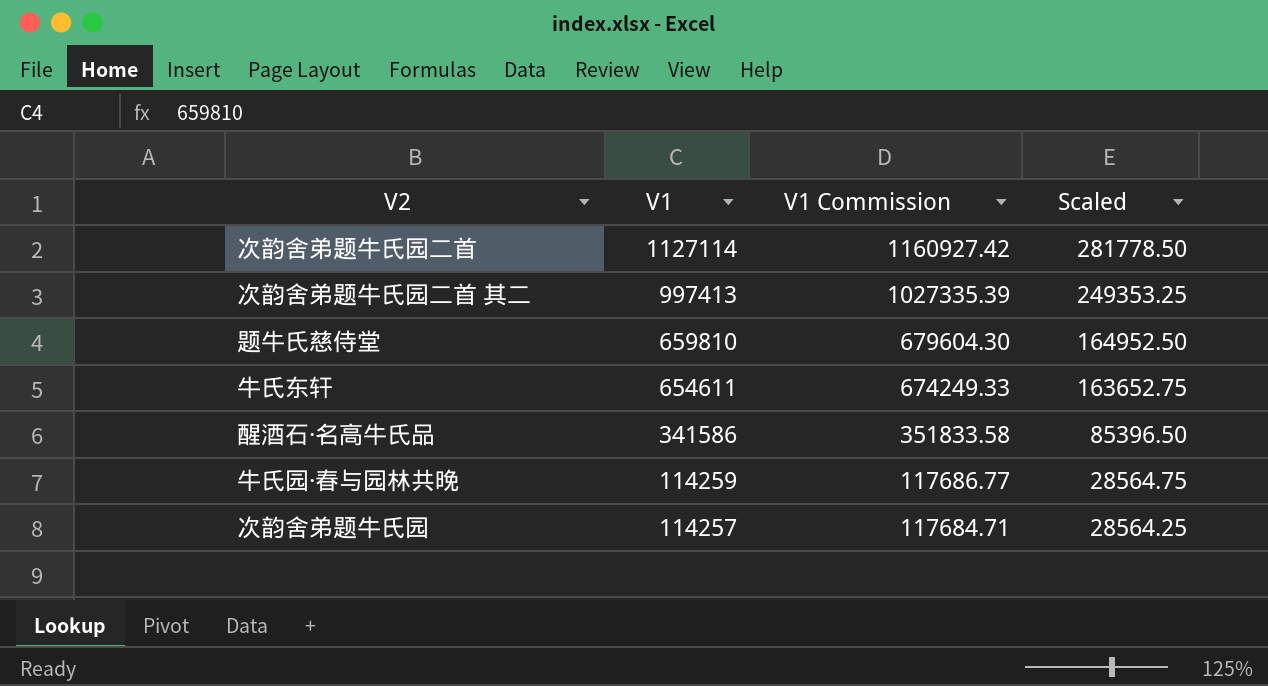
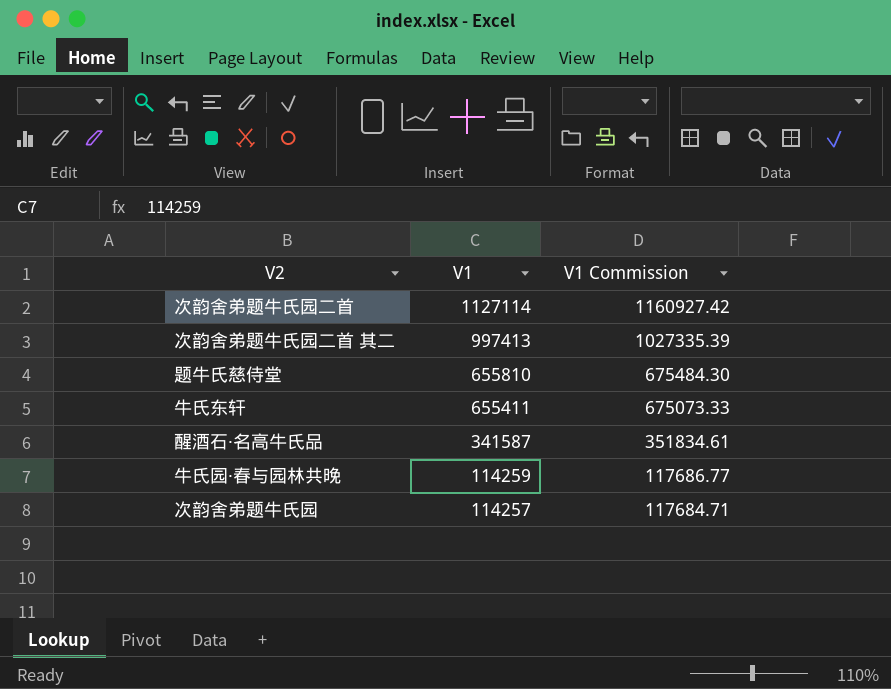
column Scaled | formula: [V1] * 0.25 -> none
题牛氏慈侍堂 | V1: 659810 -> 655810
题牛氏慈侍堂 | V1 Commission: 679604.30 -> 675484.30
牛氏东轩 | V1: 654611 -> 655411
牛氏东轩 | V1 Commission: 674249.33 -> 675073.33
醒酒石·名高牛氏品 | V1: 341586 -> 341587
醒酒石·名高牛氏品 | V1 Commission: 351833.58 -> 351834.61

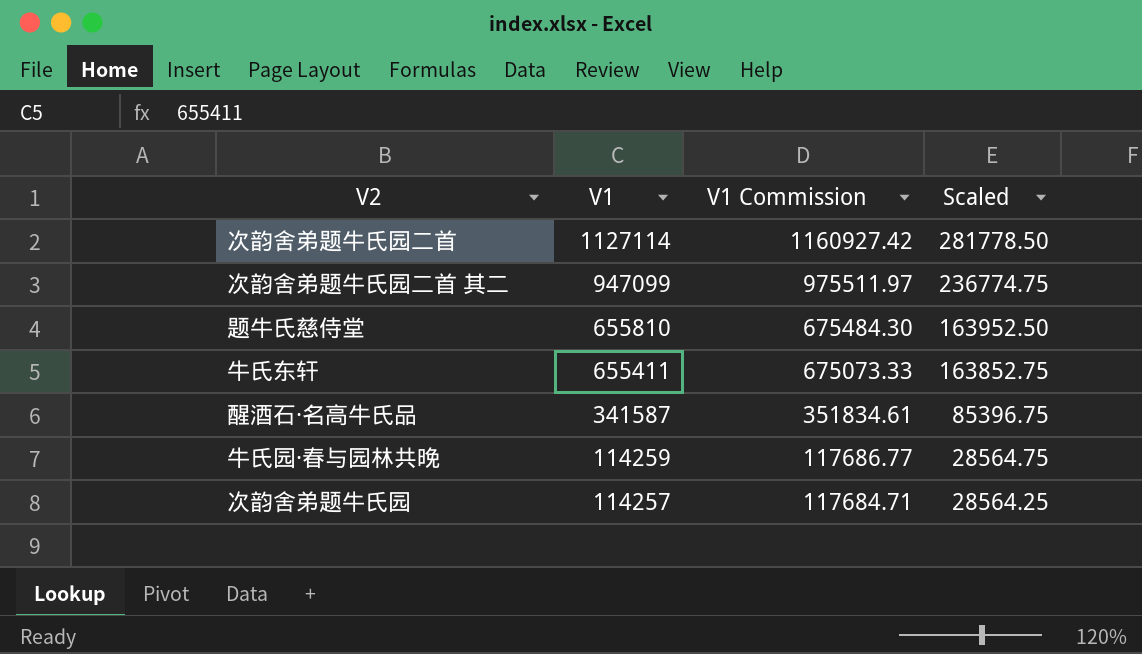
column Scaled | formula: none -> [V1] * 0.25
次韵舍弟题牛氏园二首 其二 | V1: 997413 -> 947099
次韵舍弟题牛氏园二首 其二 | V1 Commission: 1027335.39 -> 975511.97

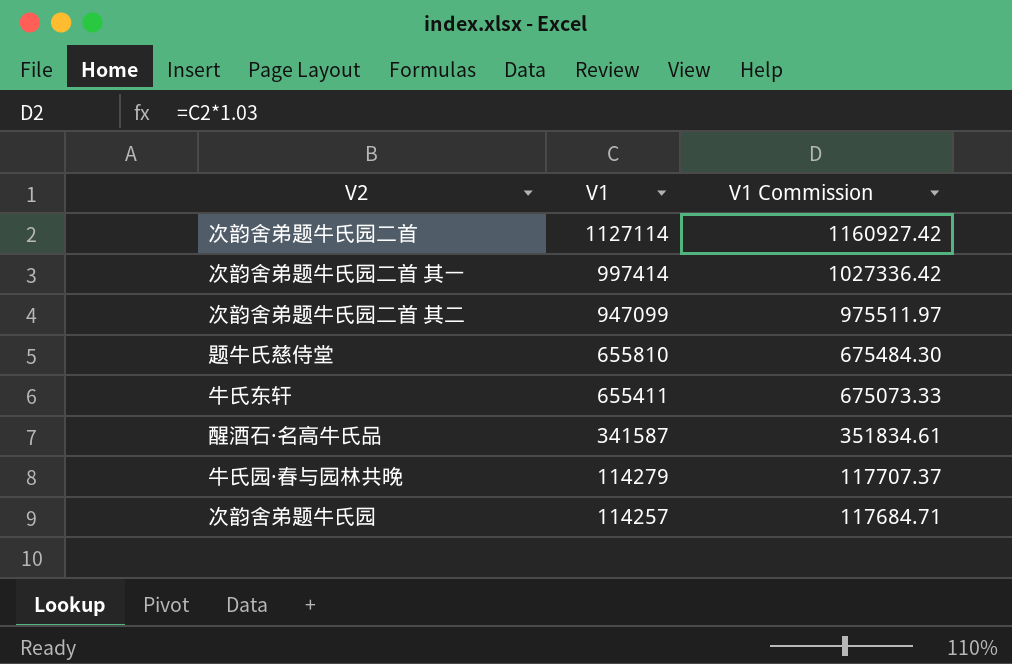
column Scaled | formula: [V1] * 0.25 -> none
row 次韵舍弟题牛氏园二首 其一: none -> 997414 | 1027336.42
牛氏园·春与园林共晚 | V1: 114259 -> 114279
牛氏园·春与园林共晚 | V1 Commission: 117686.77 -> 117707.37

